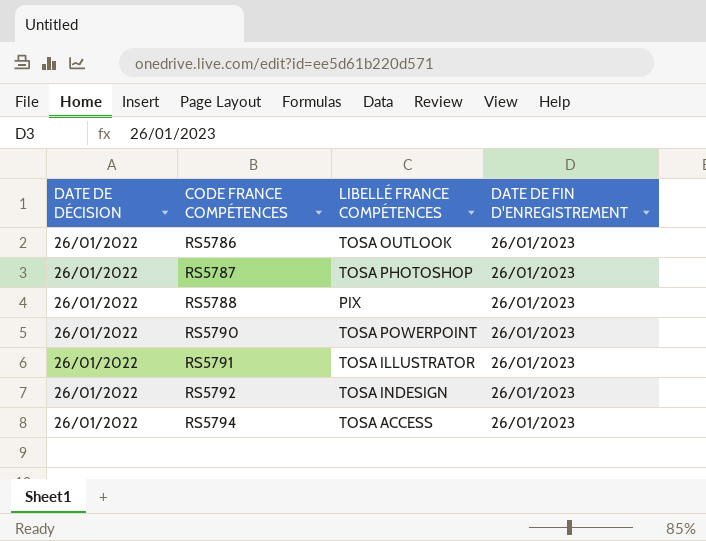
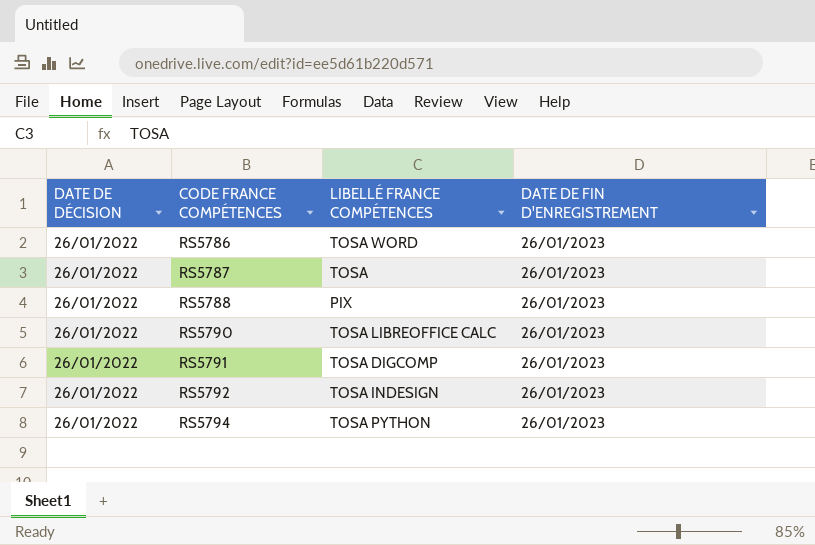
RS5786 | LIBELLÉ FRANCE COMPÉTENCES: TOSA OUTLOOK -> TOSA WORD
RS5787 | LIBELLÉ FRANCE COMPÉTENCES: TOSA PHOTOSHOP -> TOSA
RS5790 | LIBELLÉ FRANCE COMPÉTENCES: TOSA POWERPOINT -> TOSA LIBREOFFICE CALC
RS5791 | LIBELLÉ FRANCE COMPÉTENCES: TOSA ILLUSTRATOR -> TOSA DIGCOMP
RS5794 | LIBELLÉ FRANCE COMPÉTENCES: TOSA ACCESS -> TOSA PYTHON

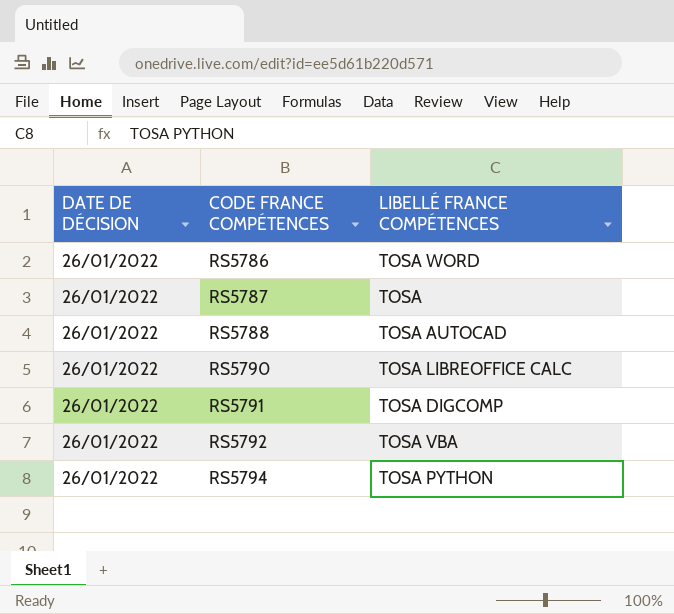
column DATE DE FIN D'ENREGISTREMENT | position: 4 -> none
RS5788 | LIBELLÉ FRANCE COMPÉTENCES: PIX -> TOSA AUTOCAD
RS5792 | LIBELLÉ FRANCE COMPÉTENCES: TOSA INDESIGN -> TOSA VBA

